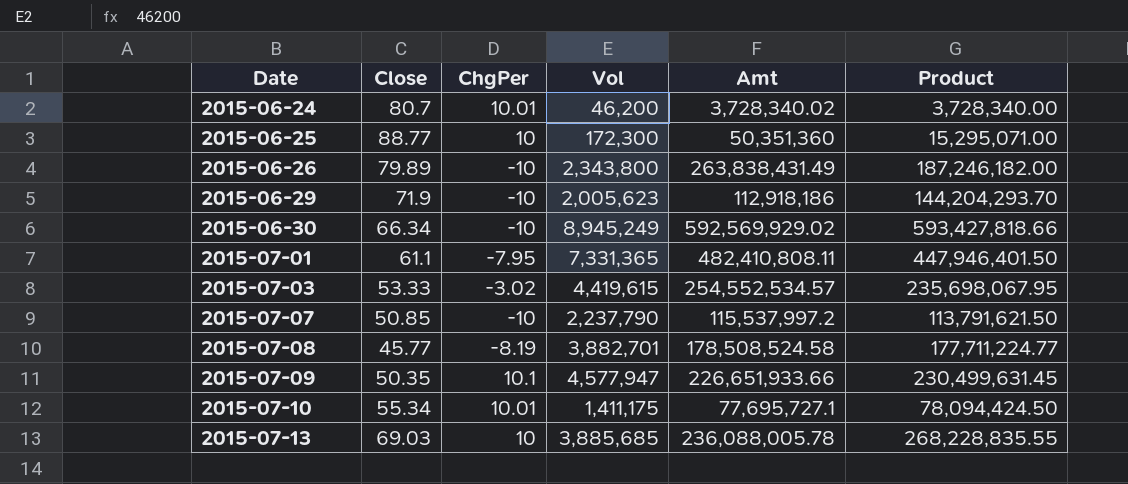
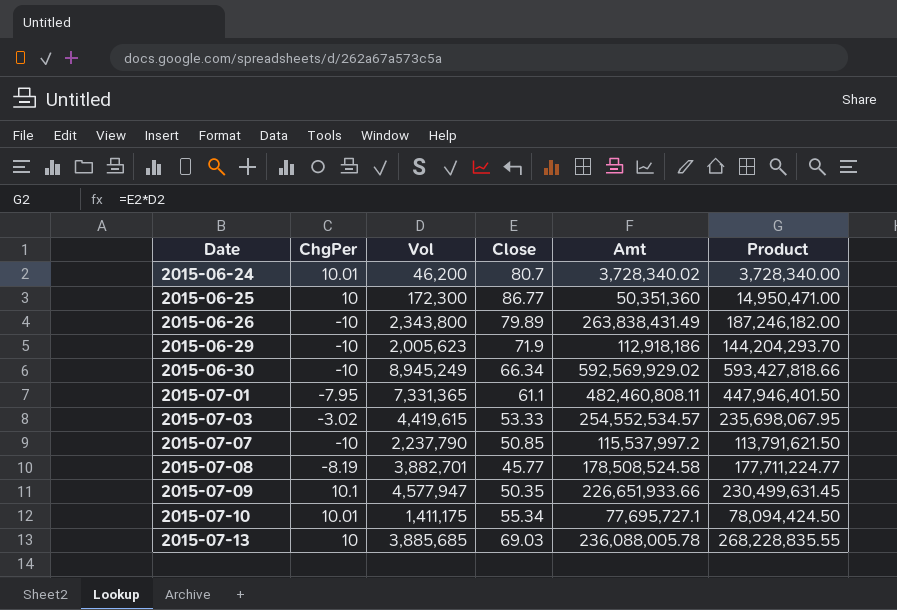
column Close | position: 2 -> 4
2015-06-25 | Close: 88.77 -> 86.77
2015-06-25 | Product: 15,295,071.00 -> 14,950,471.00
2015-07-01 | Amt: 482,410,808.11 -> 482,460,808.11

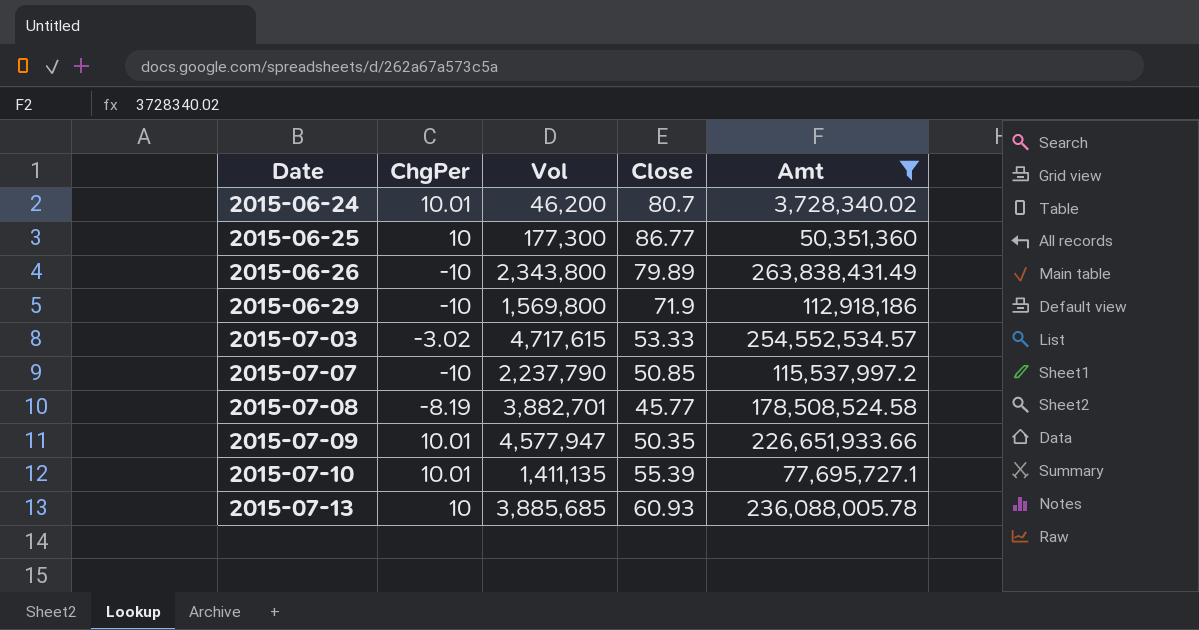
filter: none -> Amt <= 263,838,431.49
column Product | formula: [Vol] * [Close] -> none
2015-06-25 | Vol: 172,300 -> 177,300
2015-06-29 | Vol: 2,005,623 -> 1,569,800
2015-07-03 | Vol: 4,419,615 -> 4,717,615
2015-07-09 | ChgPer: 10.1 -> 10.01
2015-07-10 | Vol: 1,411,175 -> 1,411,135
2015-07-10 | Close: 55.34 -> 55.39
2015-07-13 | Close: 69.03 -> 60.93

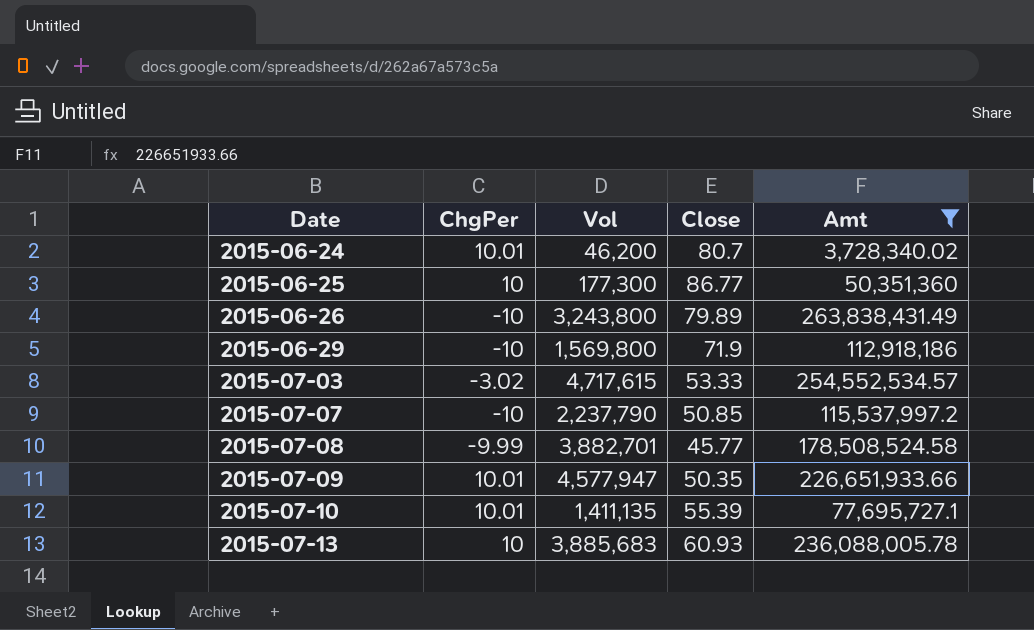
2015-06-26 | Vol: 2,343,800 -> 3,243,800
2015-07-08 | ChgPer: -8.19 -> -9.99
2015-07-13 | Vol: 3,885,685 -> 3,885,683

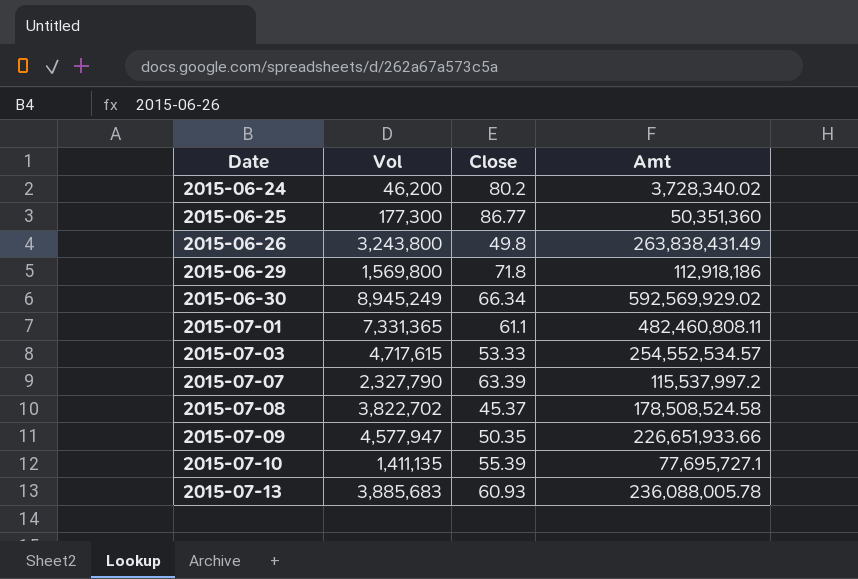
filter: Amt <= 263,838,431.49 -> none
column ChgPer | position: 2 -> none
2015-06-24 | Close: 80.7 -> 80.2
2015-06-26 | Close: 79.89 -> 49.8
2015-06-29 | Close: 71.9 -> 71.8
2015-07-07 | Vol: 2,237,790 -> 2,327,790
2015-07-07 | Close: 50.85 -> 63.39
2015-07-08 | Vol: 3,882,701 -> 3,822,702
2015-07-08 | Close: 45.77 -> 45.37

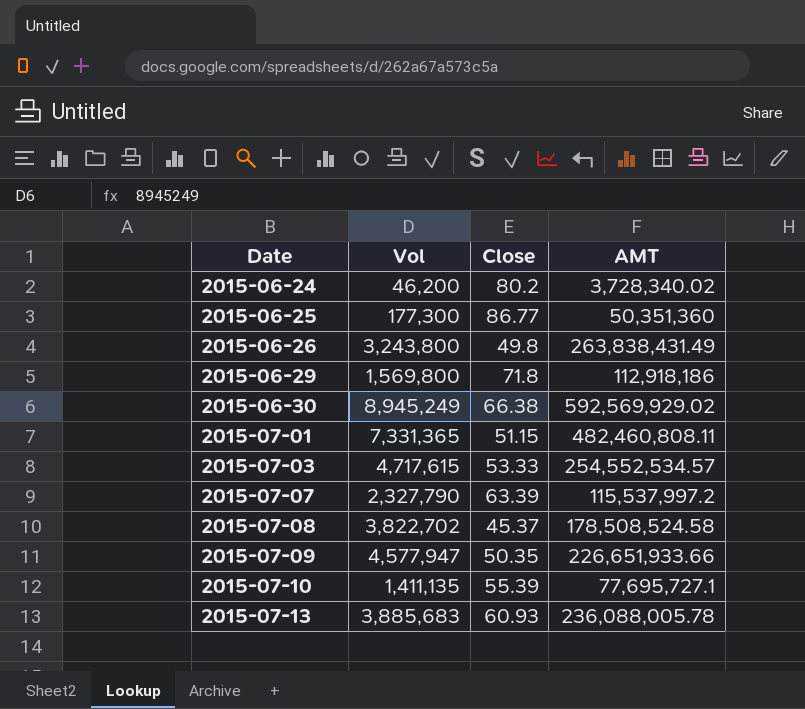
column name: Amt -> AMT
2015-06-30 | Close: 66.34 -> 66.38
2015-07-01 | Close: 61.1 -> 51.15

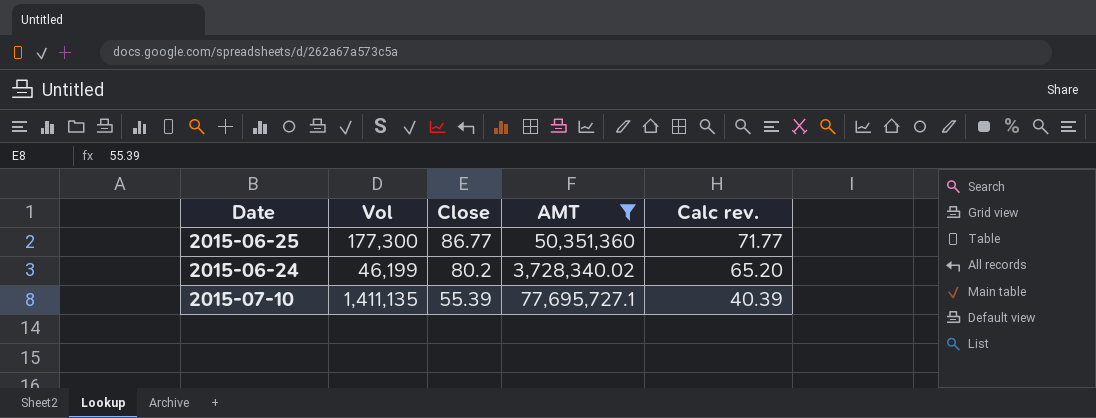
filter: none -> AMT <= 77,695,727.1
row order: Date ascending -> Close descending
column Calc rev. | formula: none -> [Close] - 15
2015-06-24 | Vol: 46,200 -> 46,199

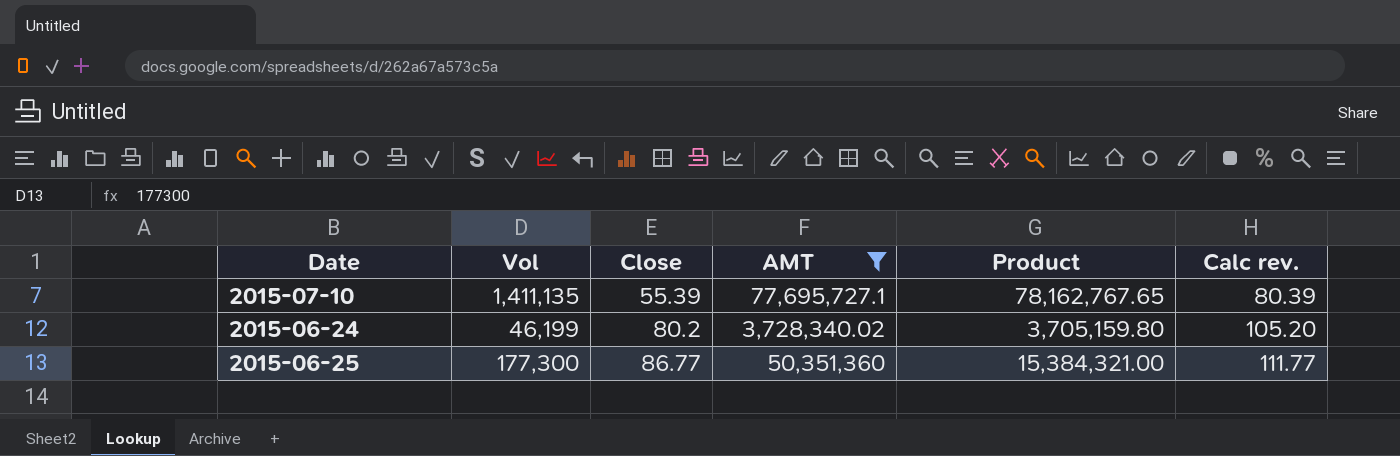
row order: Close descending -> Close ascending
column Product | formula: none -> [Vol] * [Close]
column Calc rev. | formula: [Close] - 15 -> [Close] + 25

